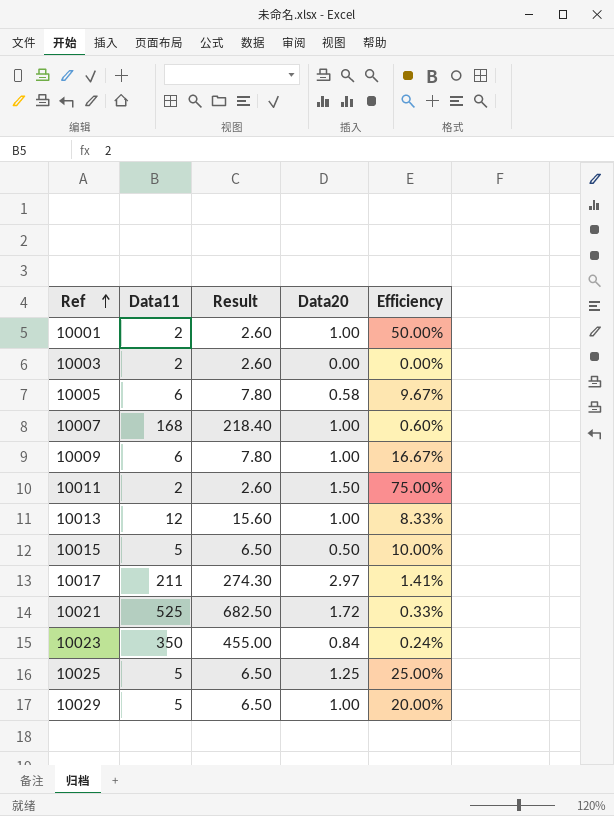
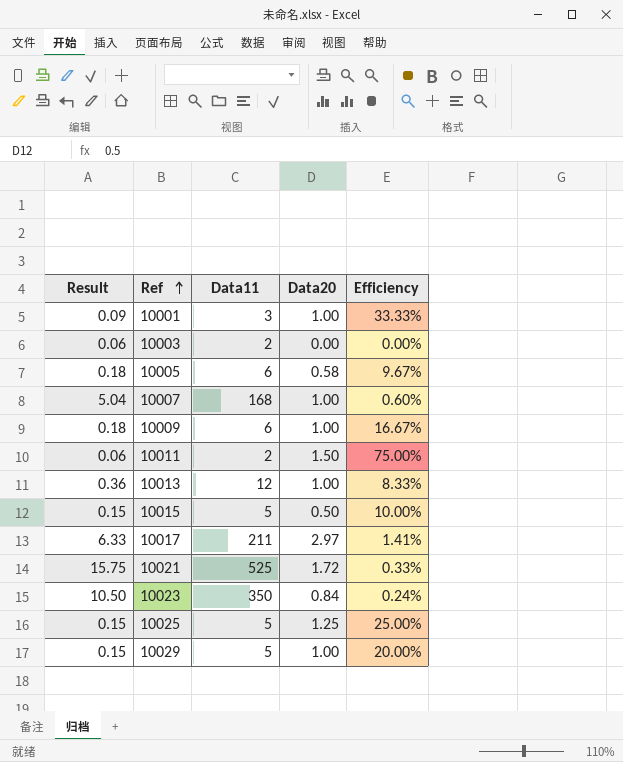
column Result | formula: [Data11] * 1.3 -> [Data11] * 0.03
column Result | position: 3 -> 1
10001 | Data11: 2 -> 3
10001 | Efficiency: 50.00% -> 33.33%

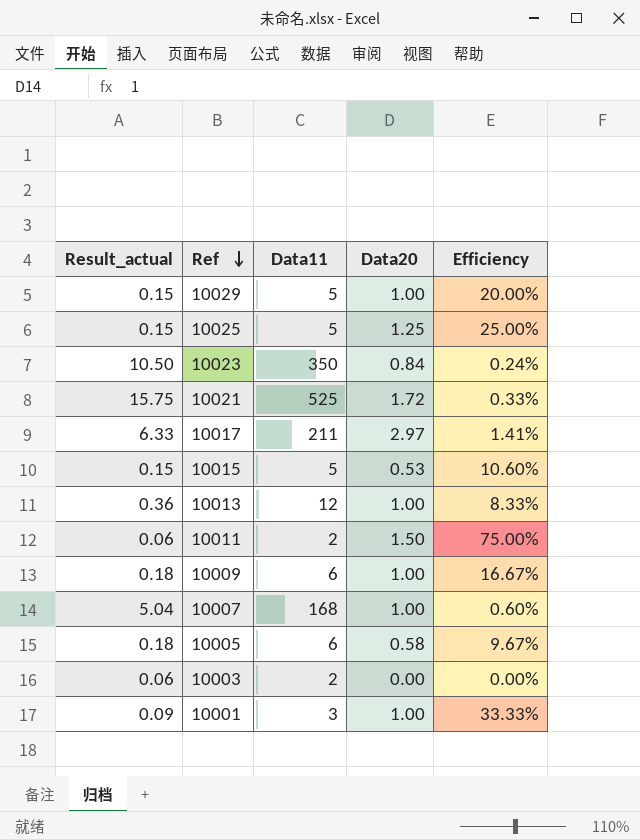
row order: Ref ascending -> Ref descending
column name: Result -> Result_actual
10015 | Data20: 0.50 -> 0.53
10015 | Efficiency: 10.00% -> 10.60%

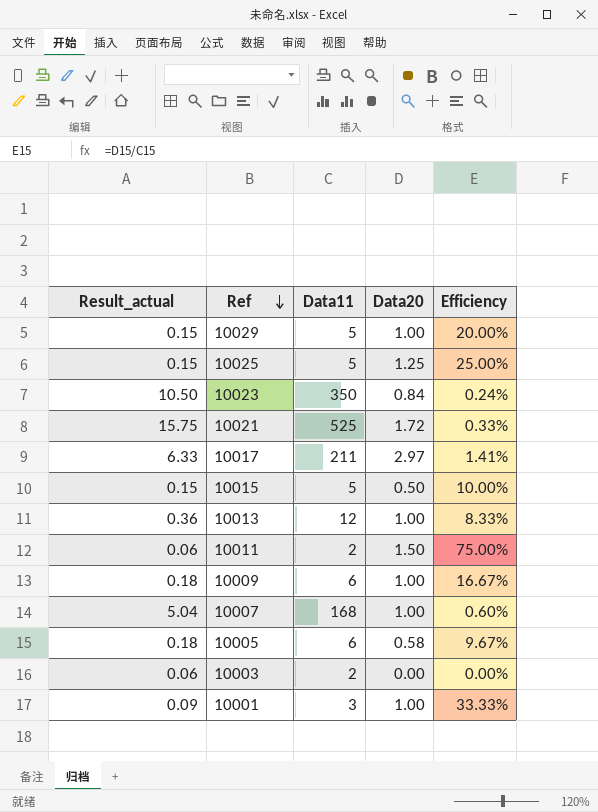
10015 | Data20: 0.53 -> 0.50
10015 | Efficiency: 10.60% -> 10.00%

